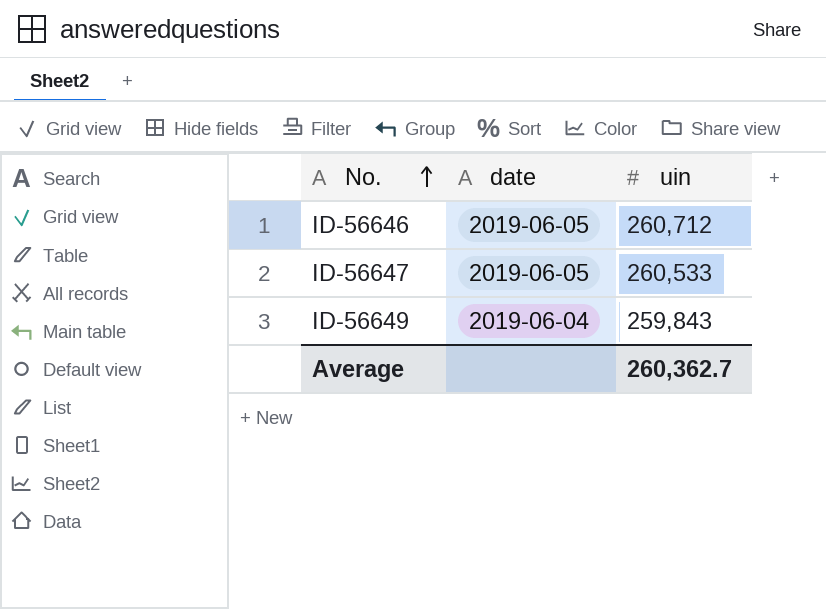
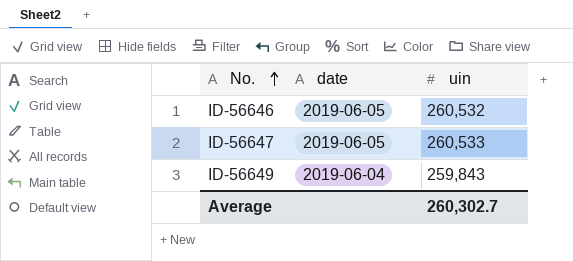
ID-56646 | uin: 260,712 -> 260,532
Average | uin: 260,362.7 -> 260,302.7

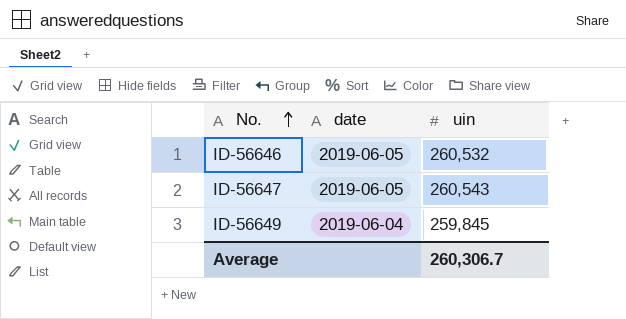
ID-56647 | uin: 260,533 -> 260,543
ID-56649 | uin: 259,843 -> 259,845
Average | uin: 260,302.7 -> 260,306.7

